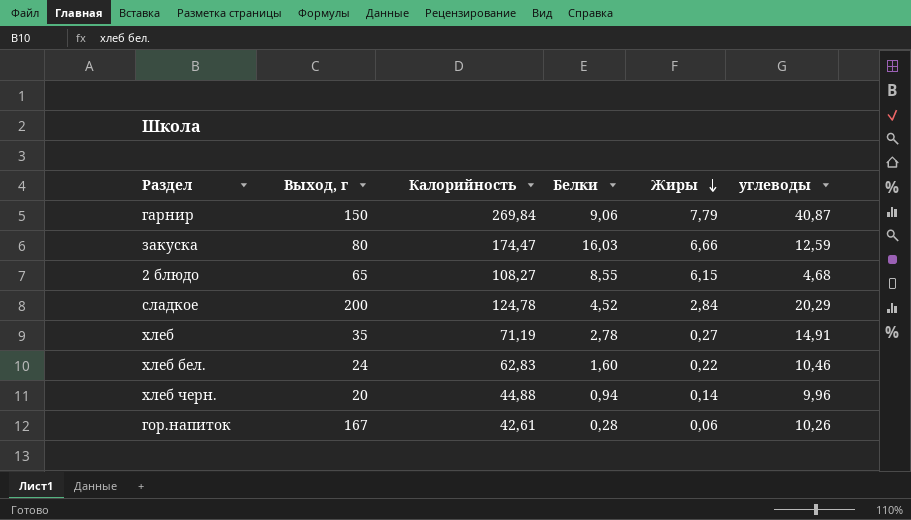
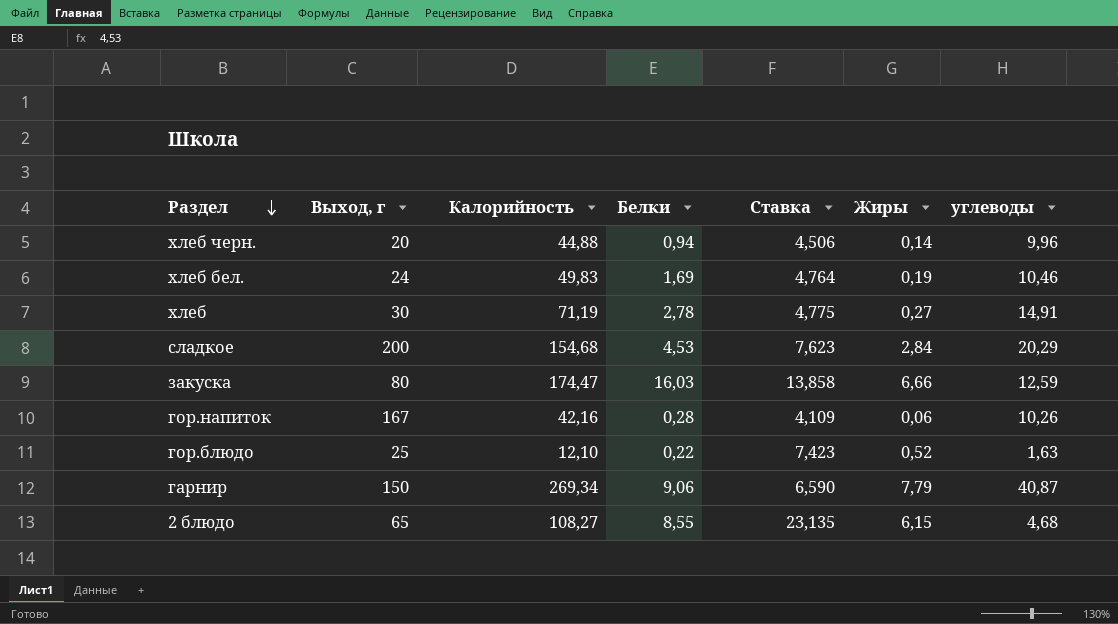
row order: Жиры descending -> Раздел descending
column Ставка | formula: none -> [Калорийность] / [углеводы]
хлеб бел. | Калорийность: 62,83 -> 49,83
хлеб бел. | Белки: 1,60 -> 1,69
хлеб бел. | Жиры: 0,22 -> 0,19
хлеб | Выход, г: 35 -> 30
сладкое | Калорийность: 124,78 -> 154,68
сладкое | Белки: 4,52 -> 4,53
гор.напиток | Калорийность: 42,61 -> 42,16
row гор.блюдо: none -> 25 | 12,10 | 0,22 | 7,423 | 0,52 | 1,63
гарнир | Калорийность: 269,84 -> 269,34

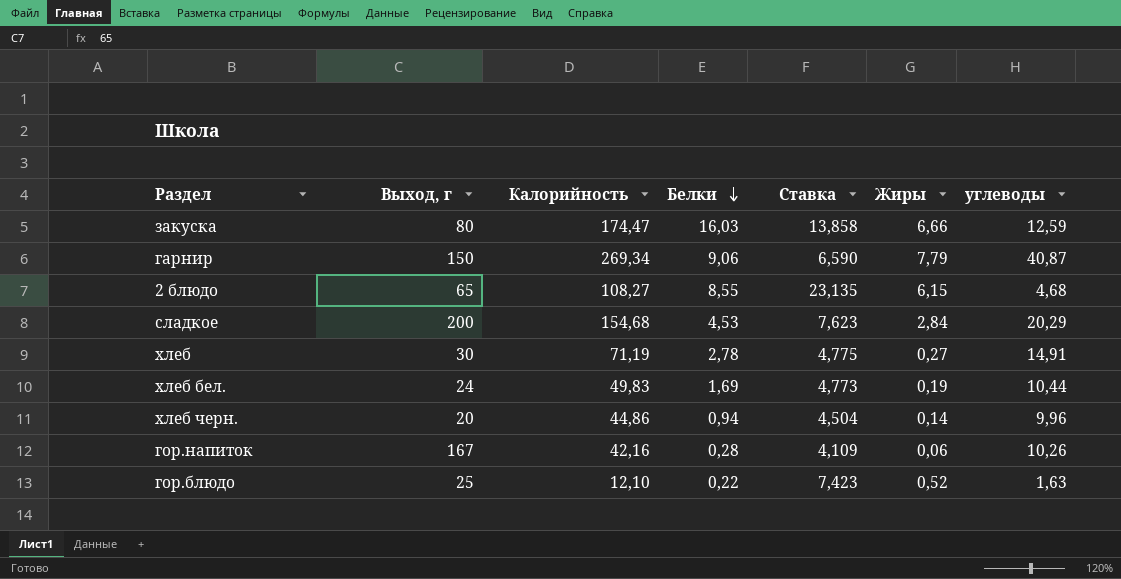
row order: Раздел descending -> Белки descending
хлеб бел. | Ставка: 4,764 -> 4,773
хлеб бел. | углеводы: 10,46 -> 10,44
хлеб черн. | Калорийность: 44,88 -> 44,86
хлеб черн. | Ставка: 4,506 -> 4,504

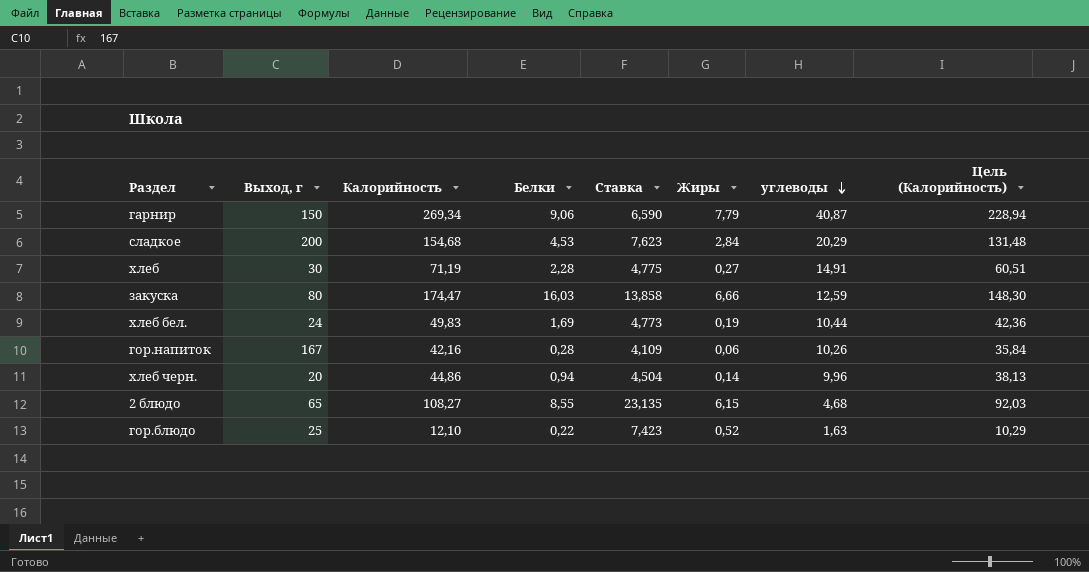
row order: Белки descending -> углеводы descending
column Цель (Калорийность) | formula: none -> [Калорийность] * 0,85
хлеб | Белки: 2,78 -> 2,28

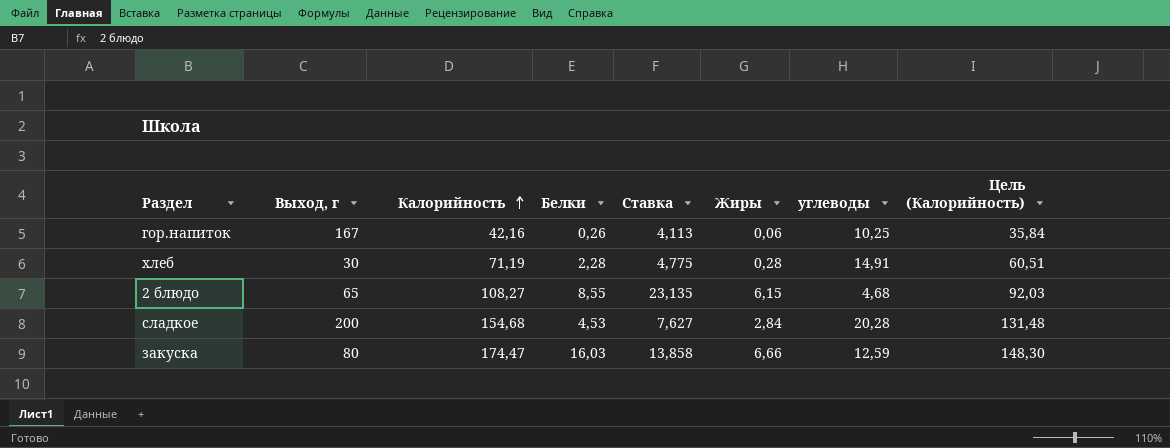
row order: углеводы descending -> Калорийность ascending
row гарнир: 150 | 269,34 | 9,06 | 6,590 | 7,79 | 40,87 | 228,94 -> none
row хлеб бел.: 24 | 49,83 | 1,69 | 4,773 | 0,19 | 10,44 | 42,36 -> none
row хлеб черн.: 20 | 44,86 | 0,94 | 4,504 | 0,14 | 9,96 | 38,13 -> none
row гор.блюдо: 25 | 12,10 | 0,22 | 7,423 | 0,52 | 1,63 | 10,29 -> none
гор.напиток | Белки: 0,28 -> 0,26
гор.напиток | Ставка: 4,109 -> 4,113
гор.напиток | углеводы: 10,26 -> 10,25
хлеб | Жиры: 0,27 -> 0,28
сладкое | Ставка: 7,623 -> 7,627
сладкое | углеводы: 20,29 -> 20,28

